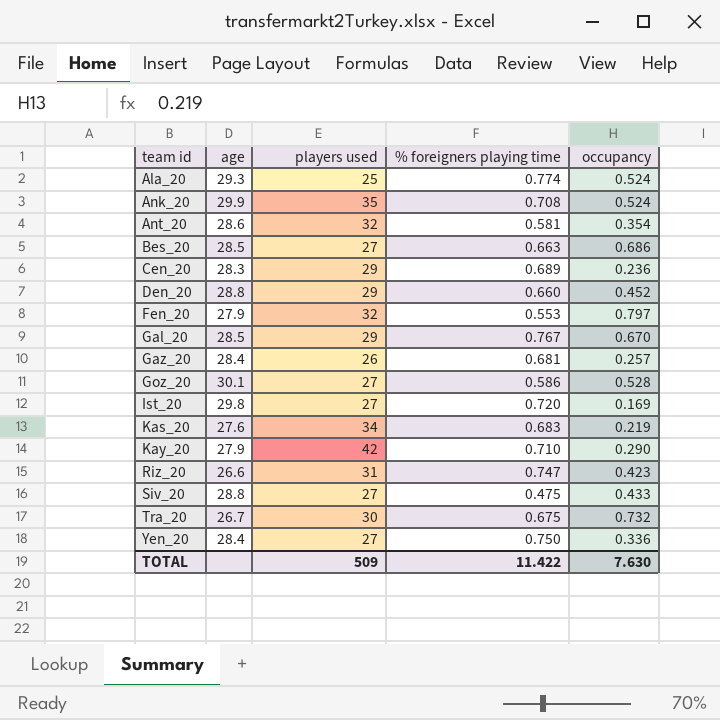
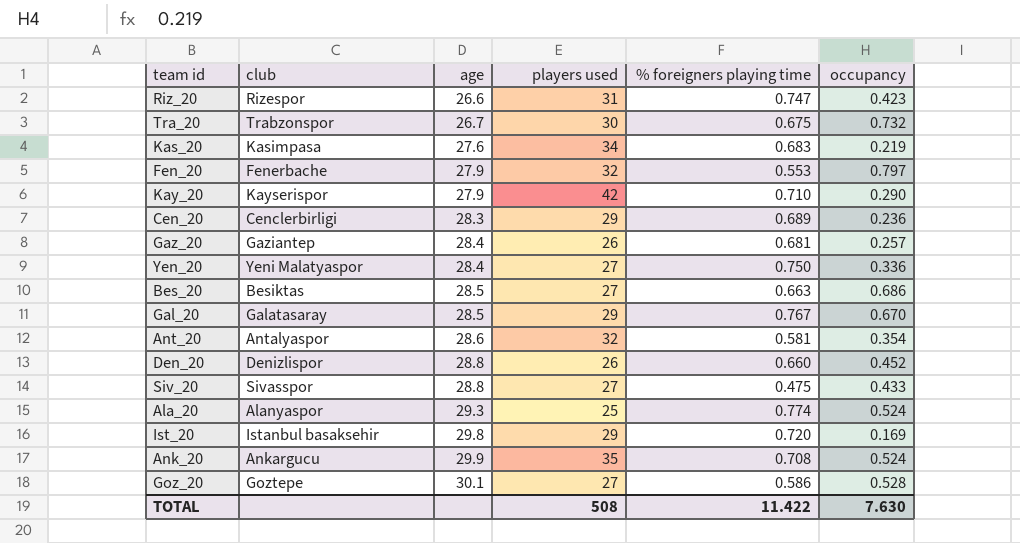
row order: team id ascending -> age ascending
column club | position: none -> 2
Den_20 | players used: 29 -> 26
Ist_20 | players used: 27 -> 29
TOTAL | players used: 509 -> 508

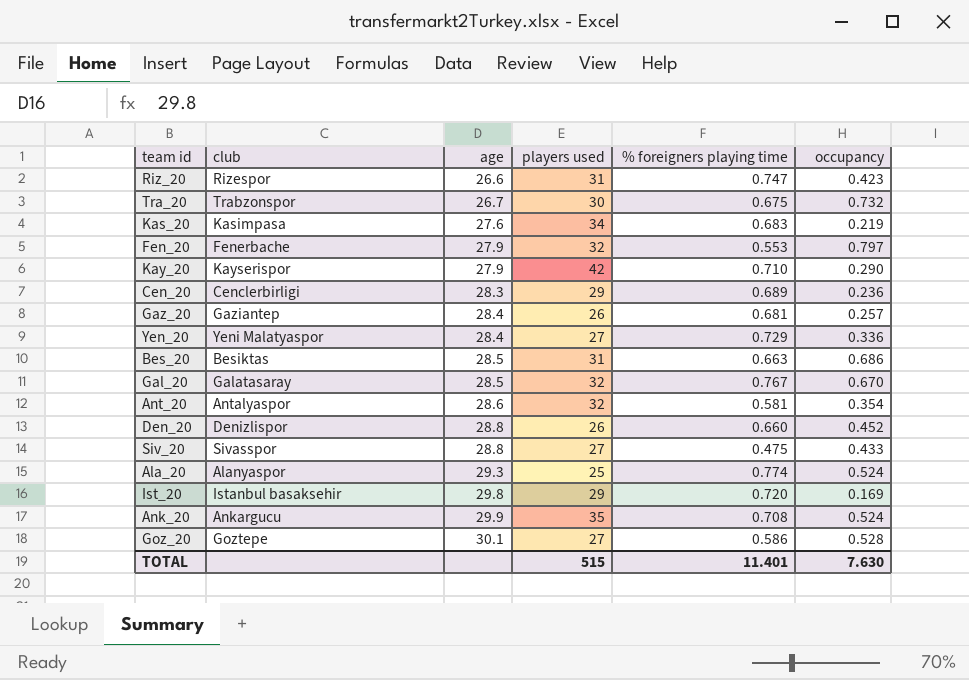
Yen_20 | % foreigners playing time: 0.750 -> 0.729
Bes_20 | players used: 27 -> 31
Gal_20 | players used: 29 -> 32
TOTAL | players used: 508 -> 515
TOTAL | % foreigners playing time: 11.422 -> 11.401

